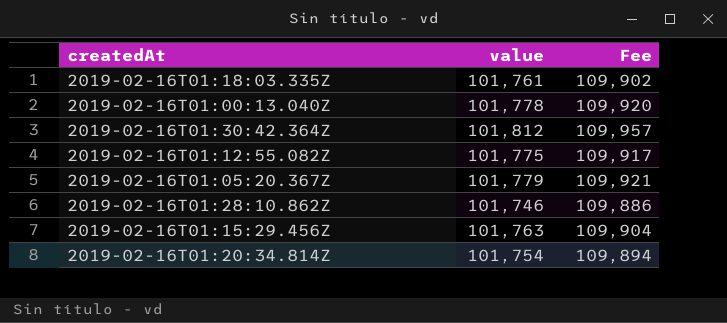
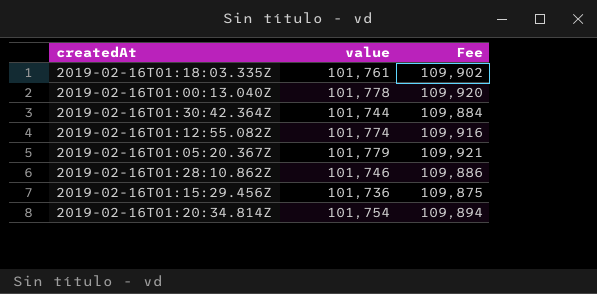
2019-02-16T01:30:42.364Z | value: 101,812 -> 101,744
2019-02-16T01:30:42.364Z | Fee: 109,957 -> 109,884
2019-02-16T01:12:55.082Z | value: 101,775 -> 101,774
2019-02-16T01:12:55.082Z | Fee: 109,917 -> 109,916
2019-02-16T01:15:29.456Z | value: 101,763 -> 101,736
2019-02-16T01:15:29.456Z | Fee: 109,904 -> 109,875

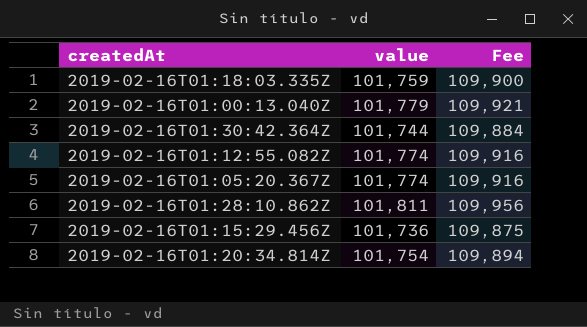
2019-02-16T01:18:03.335Z | value: 101,761 -> 101,759
2019-02-16T01:18:03.335Z | Fee: 109,902 -> 109,900
2019-02-16T01:00:13.040Z | value: 101,778 -> 101,779
2019-02-16T01:00:13.040Z | Fee: 109,920 -> 109,921
2019-02-16T01:05:20.367Z | value: 101,779 -> 101,774
2019-02-16T01:05:20.367Z | Fee: 109,921 -> 109,916
2019-02-16T01:28:10.862Z | value: 101,746 -> 101,811
2019-02-16T01:28:10.862Z | Fee: 109,886 -> 109,956

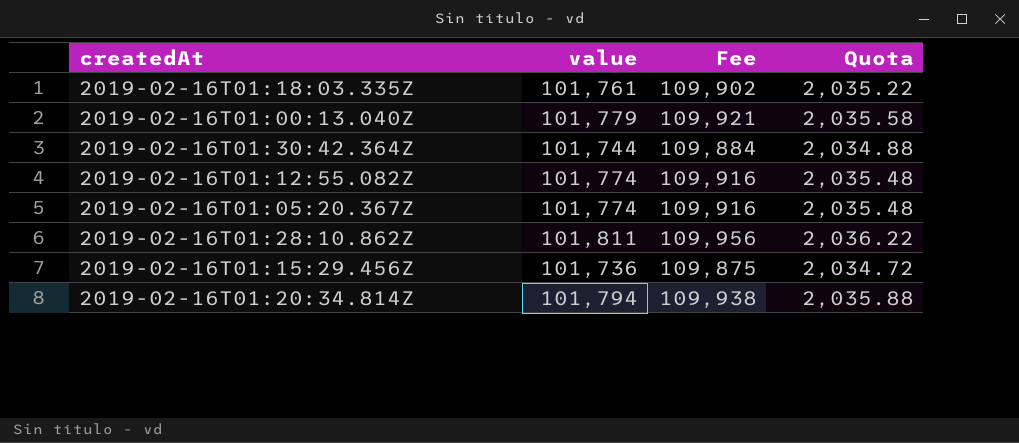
column Quota | formula: none -> [value] * 0.02
2019-02-16T01:18:03.335Z | value: 101,759 -> 101,761
2019-02-16T01:18:03.335Z | Fee: 109,900 -> 109,902
2019-02-16T01:20:34.814Z | value: 101,754 -> 101,794
2019-02-16T01:20:34.814Z | Fee: 109,894 -> 109,938

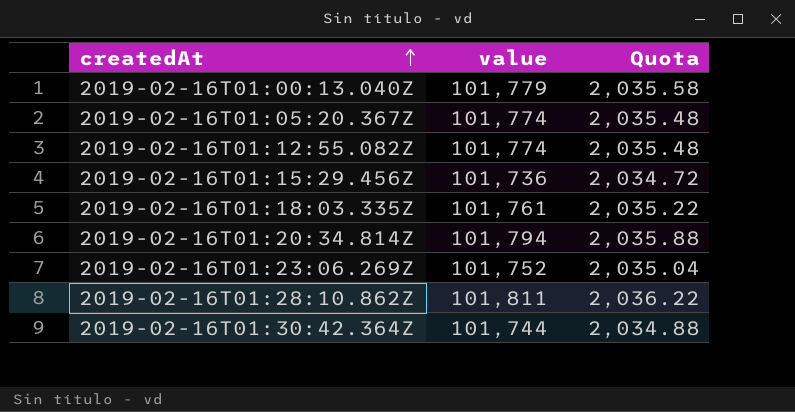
row order: none -> createdAt ascending
column Fee | formula: [value] * 1.08 -> none
row 2019-02-16T01:23:06.269Z: none -> 101,752 | 2,035.04

